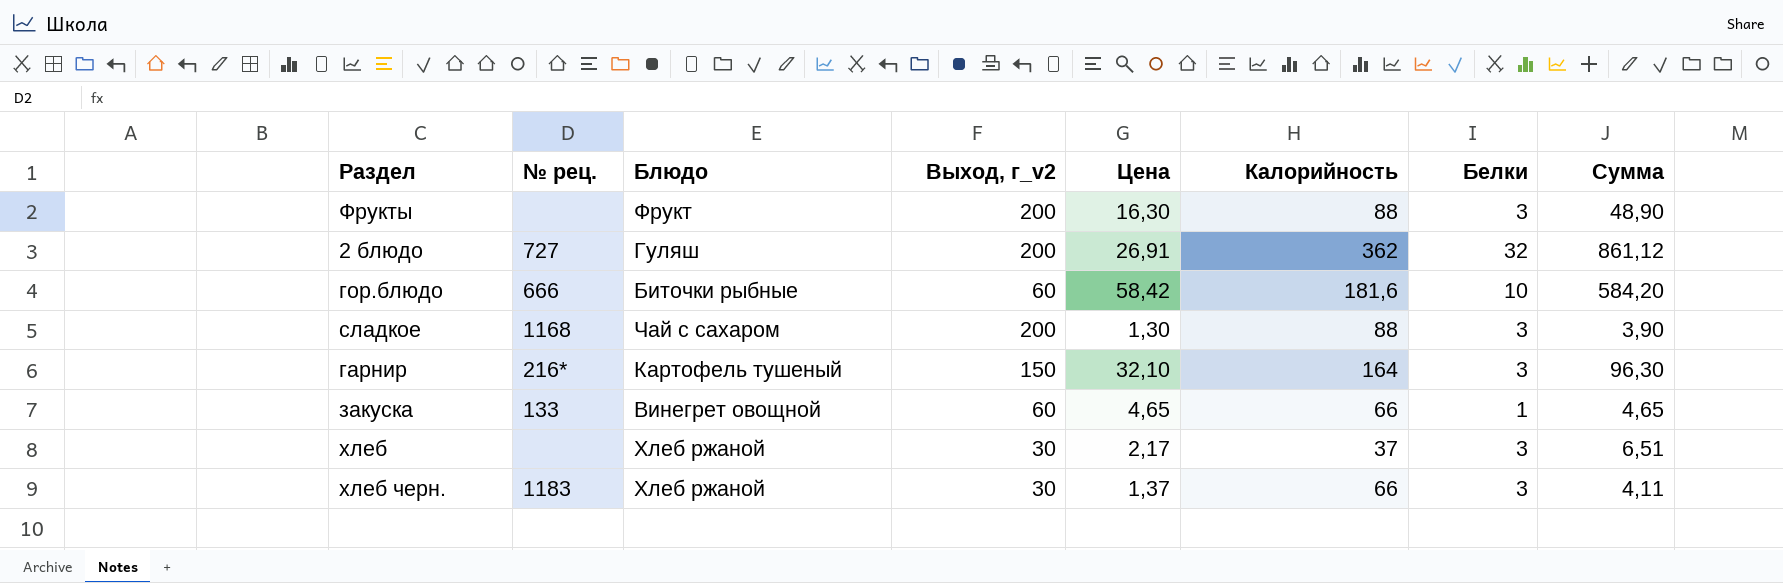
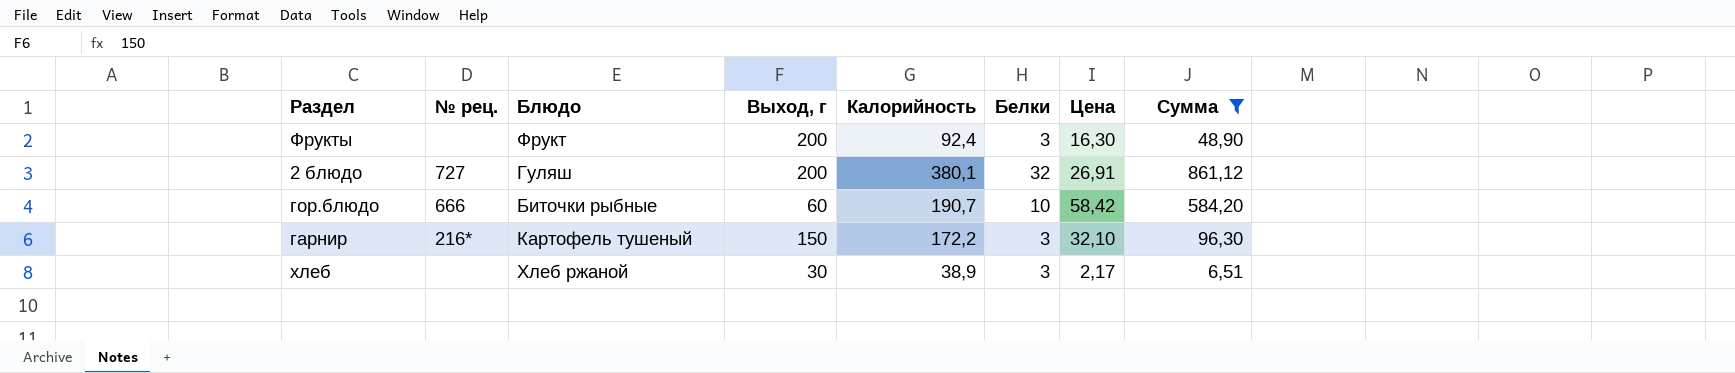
filter: none -> Сумма >= 6,51
column name: Выход, г_v2 -> Выход, г
column Цена | position: 5 -> 7
Фрукты | Калорийность: 88 -> 92,4
2 блюдо | Калорийность: 362 -> 380,1
гор.блюдо | Калорийность: 181,6 -> 190,7
гарнир | Калорийность: 164 -> 172,2
хлеб | Калорийность: 37 -> 38,9

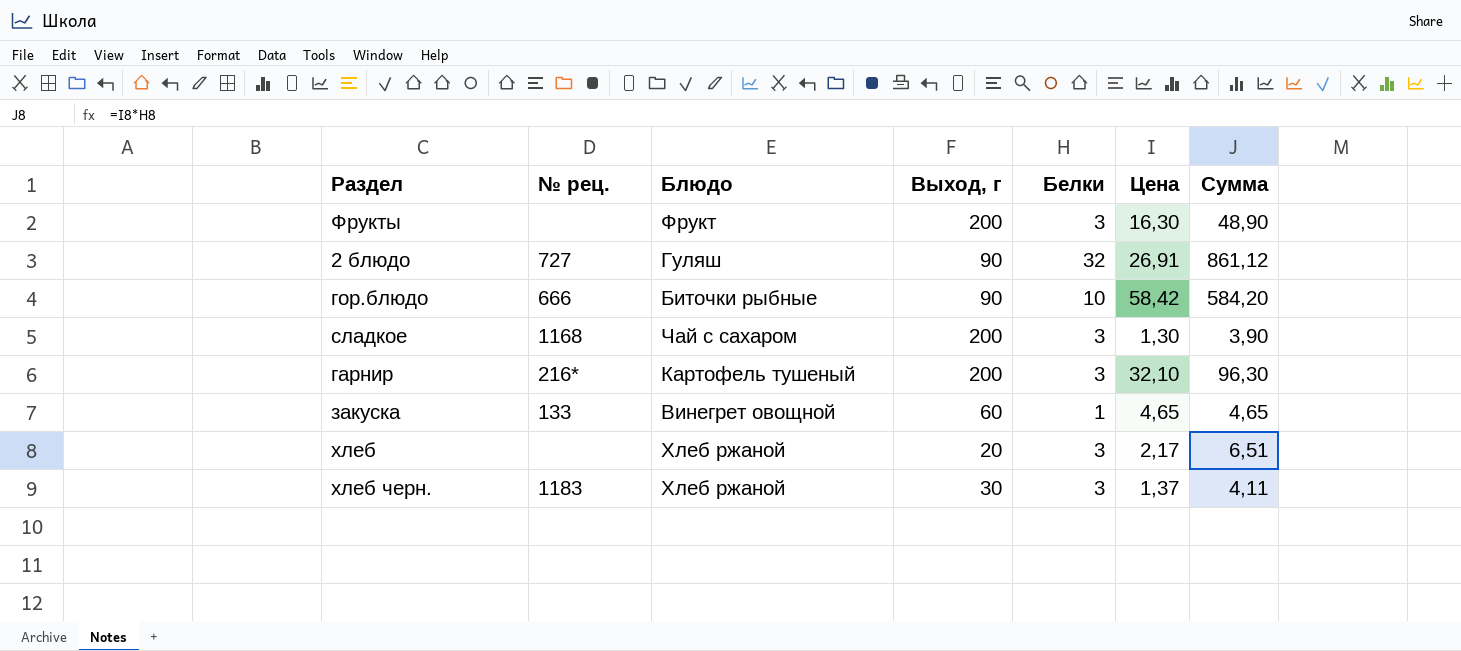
filter: Сумма >= 6,51 -> none
column Калорийность | position: 5 -> none
2 блюдо | Выход, г: 200 -> 90
гор.блюдо | Выход, г: 60 -> 90
гарнир | Выход, г: 150 -> 200
хлеб | Выход, г: 30 -> 20

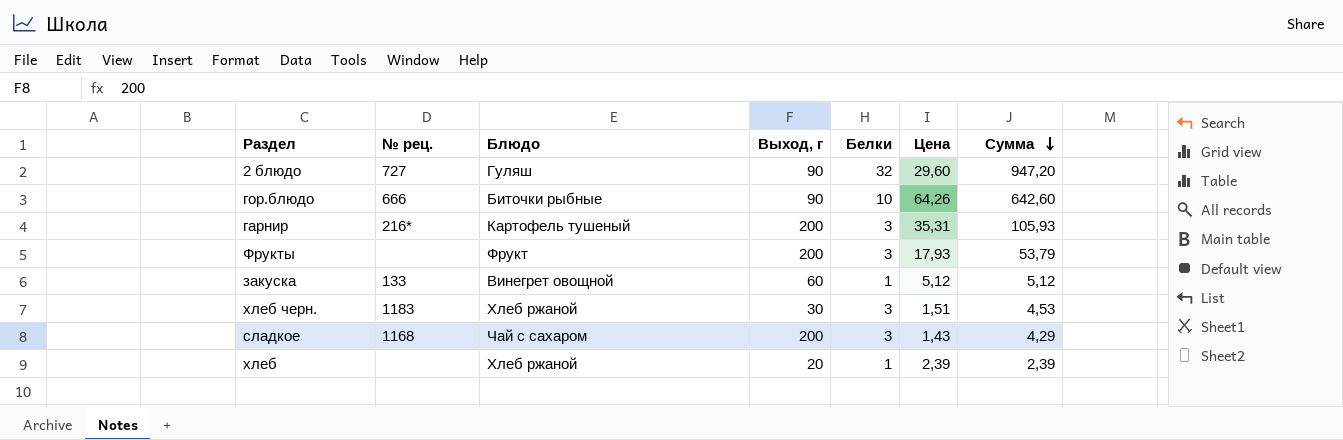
row order: none -> Сумма descending
2 блюдо | Цена: 26,91 -> 29,60
2 блюдо | Сумма: 861,12 -> 947,20
гор.блюдо | Цена: 58,42 -> 64,26
гор.блюдо | Сумма: 584,20 -> 642,60
гарнир | Цена: 32,10 -> 35,31
гарнир | Сумма: 96,30 -> 105,93
Фрукты | Цена: 16,30 -> 17,93
Фрукты | Сумма: 48,90 -> 53,79
закуска | Цена: 4,65 -> 5,12
закуска | Сумма: 4,65 -> 5,12
хлеб черн. | Цена: 1,37 -> 1,51
хлеб черн. | Сумма: 4,11 -> 4,53
сладкое | Цена: 1,30 -> 1,43
сладкое | Сумма: 3,90 -> 4,29
хлеб | Белки: 3 -> 1
хлеб | Цена: 2,17 -> 2,39
хлеб | Сумма: 6,51 -> 2,39

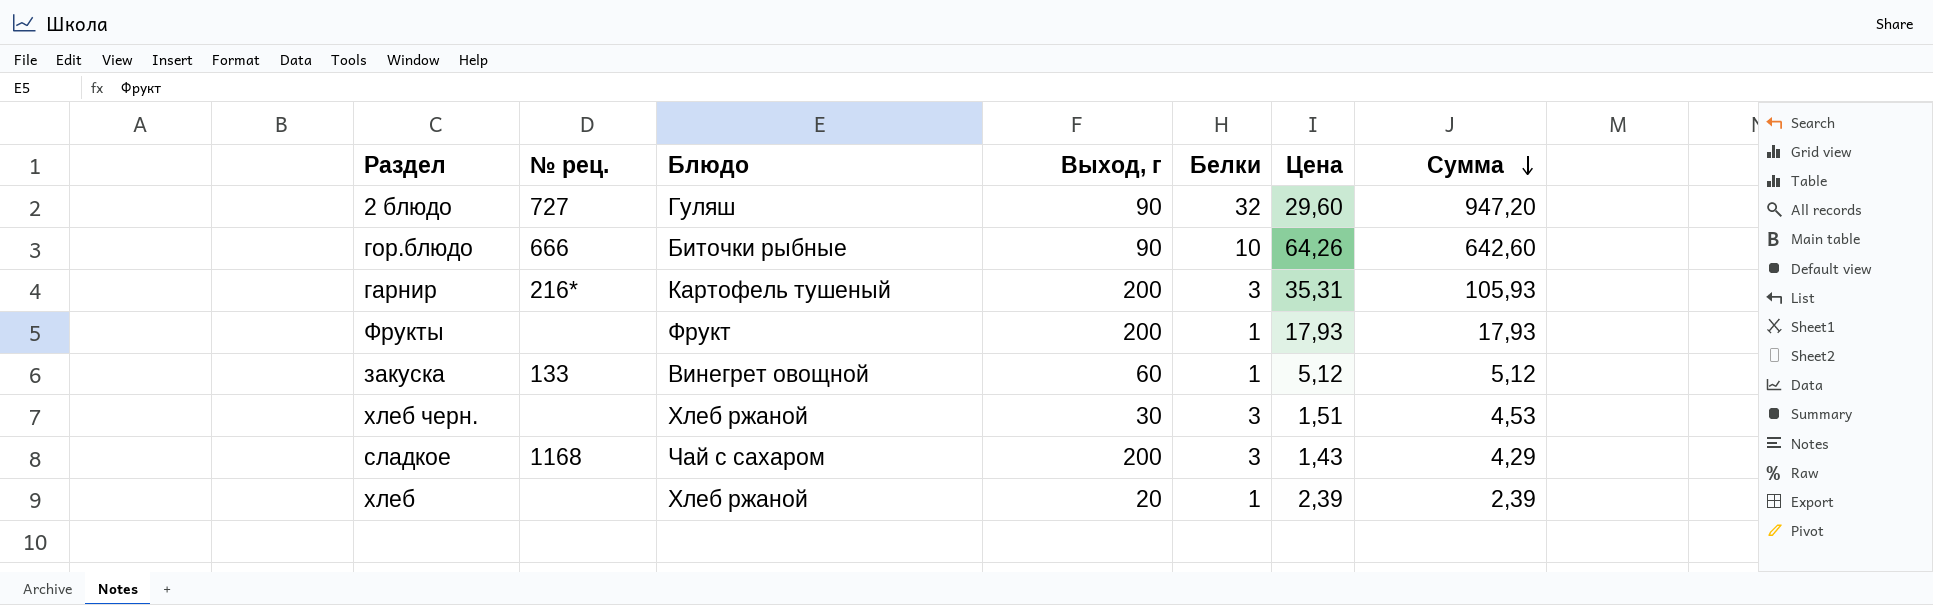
Фрукты | Белки: 3 -> 1
Фрукты | Сумма: 53,79 -> 17,93
хлеб черн. | № рец.: 1183 -> none

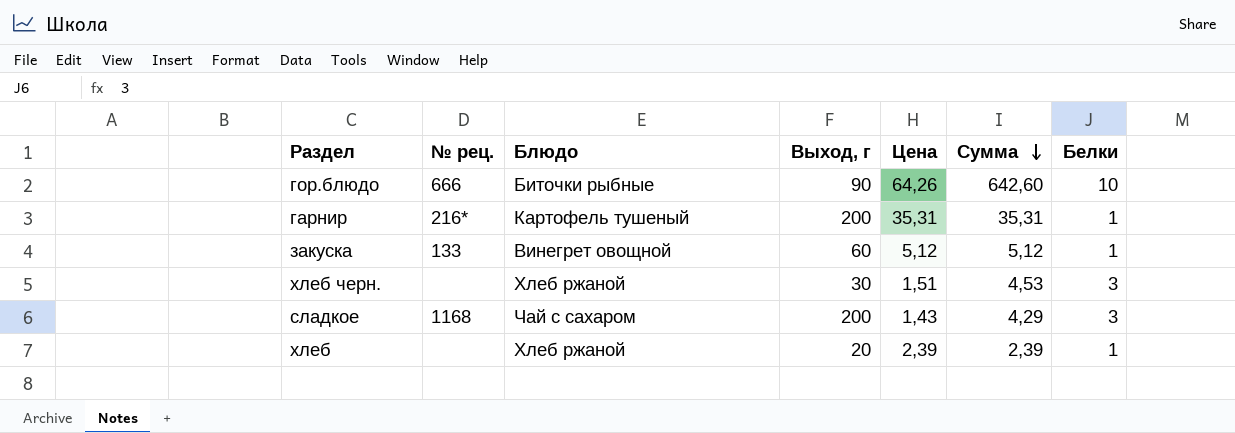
column Белки | position: 5 -> 7
row 2 блюдо: 727 | Гуляш | 90 | 32 | 29,60 | 947,20 -> none
row Фрукты: none | Фрукт | 200 | 1 | 17,93 | 17,93 -> none
гарнир | Сумма: 105,93 -> 35,31
гарнир | Белки: 3 -> 1

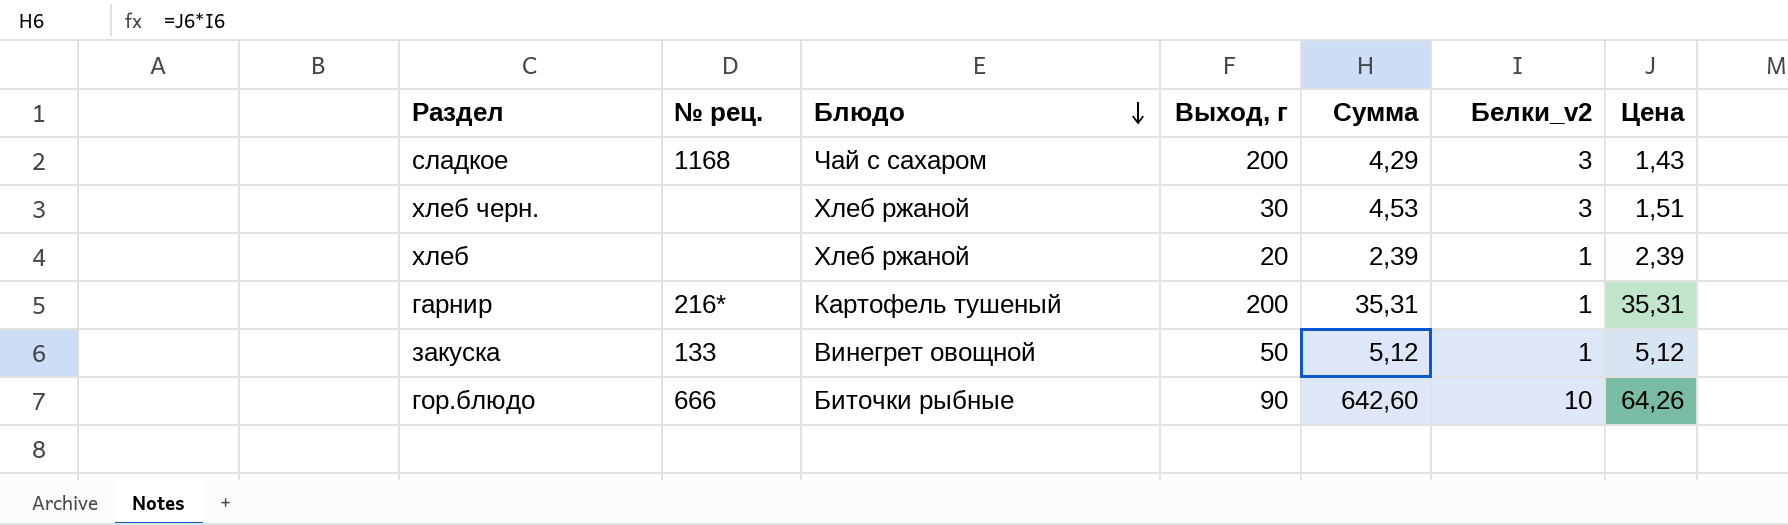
row order: Сумма descending -> Блюдо descending
column name: Белки -> Белки_v2
column Цена | position: 5 -> 7
закуска | Выход, г: 60 -> 50

